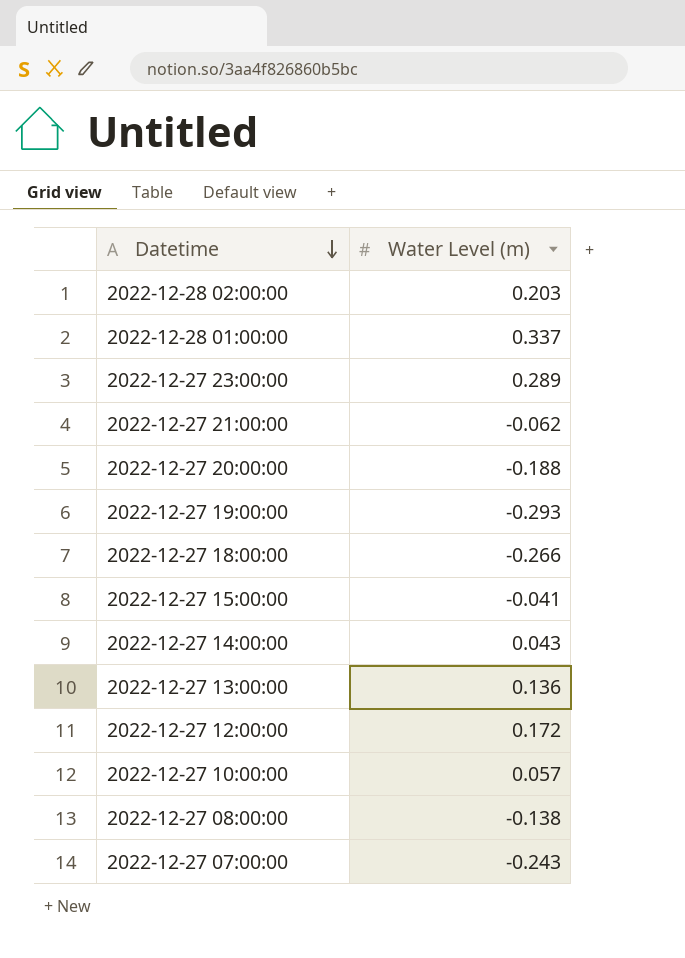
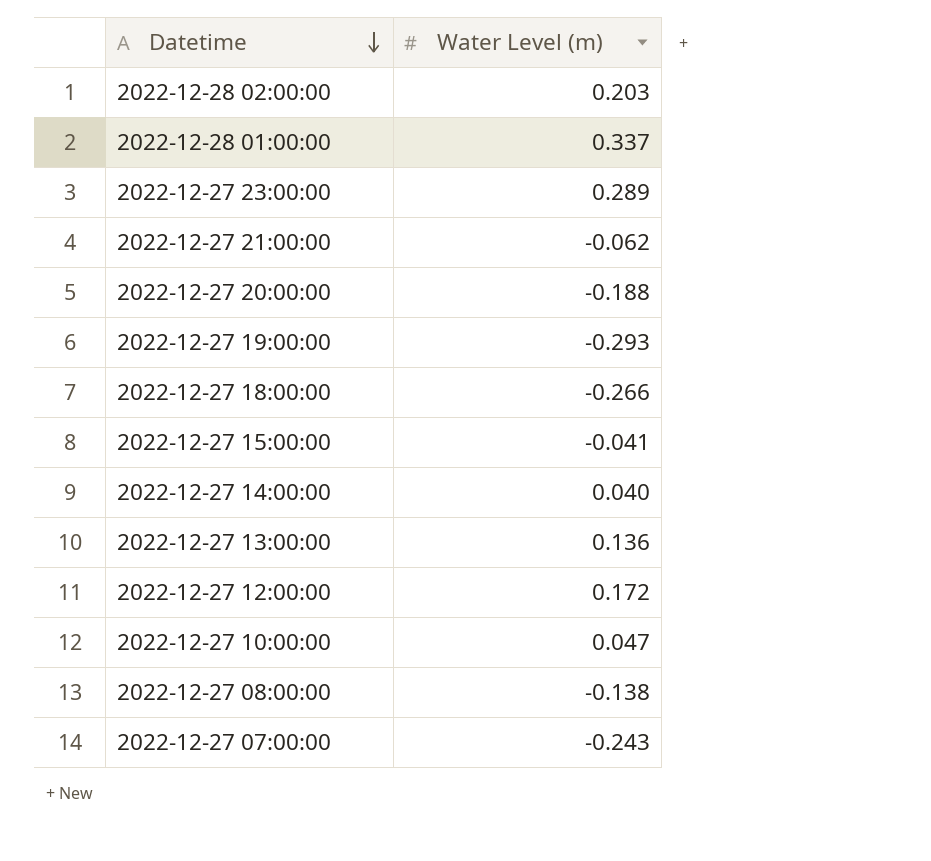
2022-12-27 14:00:00 | Water Level (m): 0.043 -> 0.040
2022-12-27 10:00:00 | Water Level (m): 0.057 -> 0.047

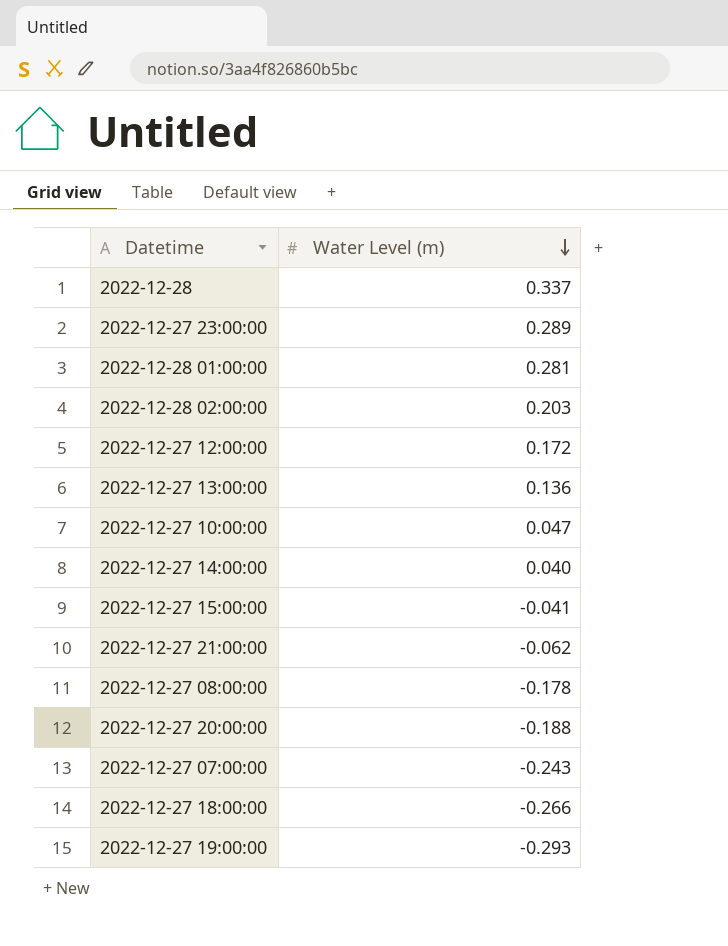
row order: Datetime descending -> Water Level (m) descending
row 2022-12-28: none -> 0.337
2022-12-28 01:00:00 | Water Level (m): 0.337 -> 0.281
2022-12-27 08:00:00 | Water Level (m): -0.138 -> -0.178

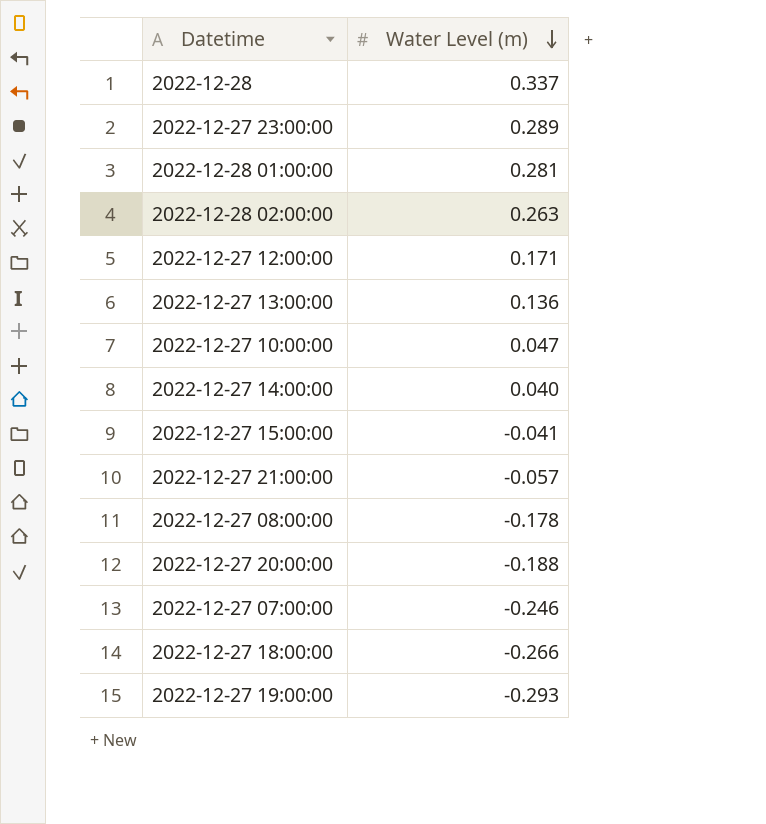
2022-12-28 02:00:00 | Water Level (m): 0.203 -> 0.263
2022-12-27 12:00:00 | Water Level (m): 0.172 -> 0.171
2022-12-27 21:00:00 | Water Level (m): -0.062 -> -0.057
2022-12-27 07:00:00 | Water Level (m): -0.243 -> -0.246

